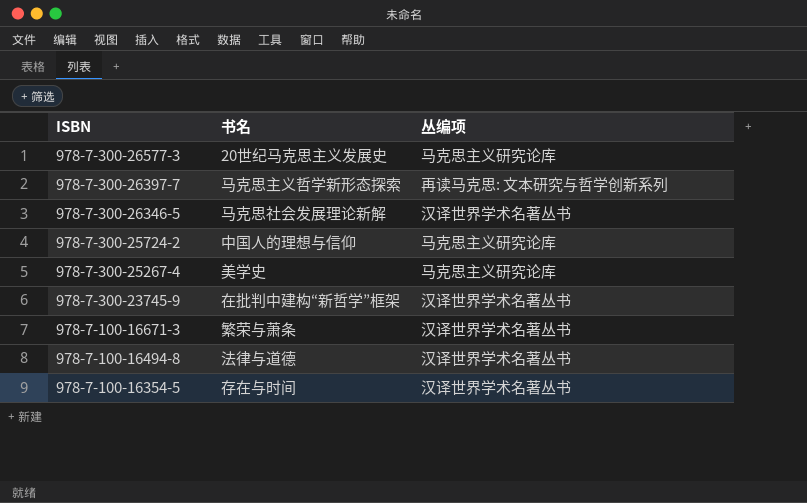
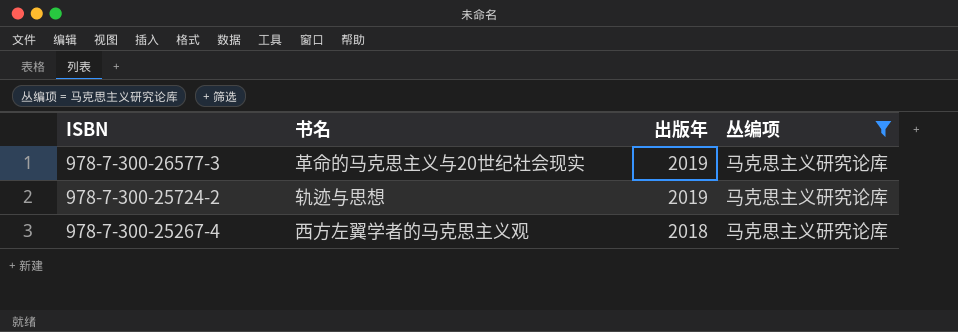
filter: none -> 丛编项 = 马克思主义研究论库
column 出版年 | position: none -> 3
978-7-300-26577-3 | 书名: 20世纪马克思主义发展史 -> 革命的马克思主义与20世纪社会现实
978-7-300-25724-2 | 书名: 中国人的理想与信仰 -> 轨迹与思想
978-7-300-25267-4 | 书名: 美学史 -> 西方左翼学者的马克思主义观

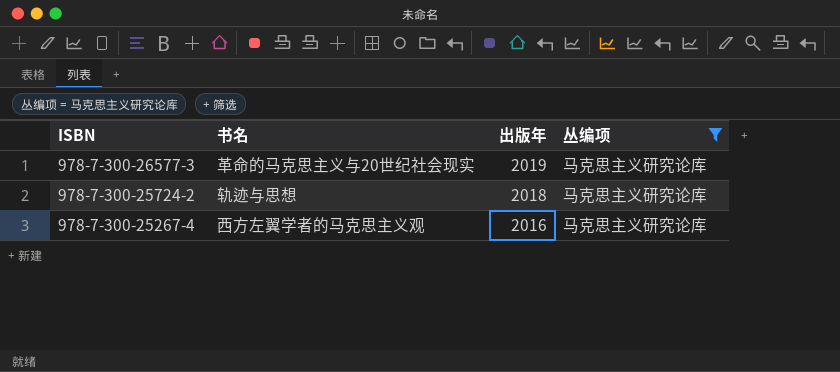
978-7-300-25724-2 | 出版年: 2019 -> 2018
978-7-300-25267-4 | 出版年: 2018 -> 2016

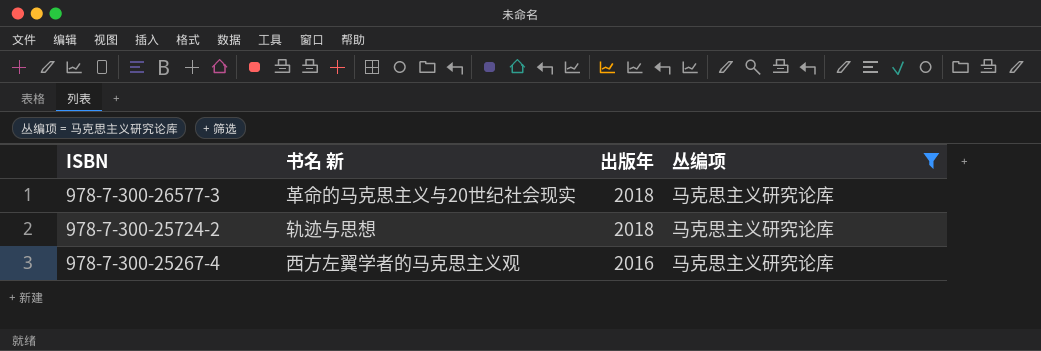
column name: 书名 -> 书名 新
978-7-300-26577-3 | 出版年: 2019 -> 2018

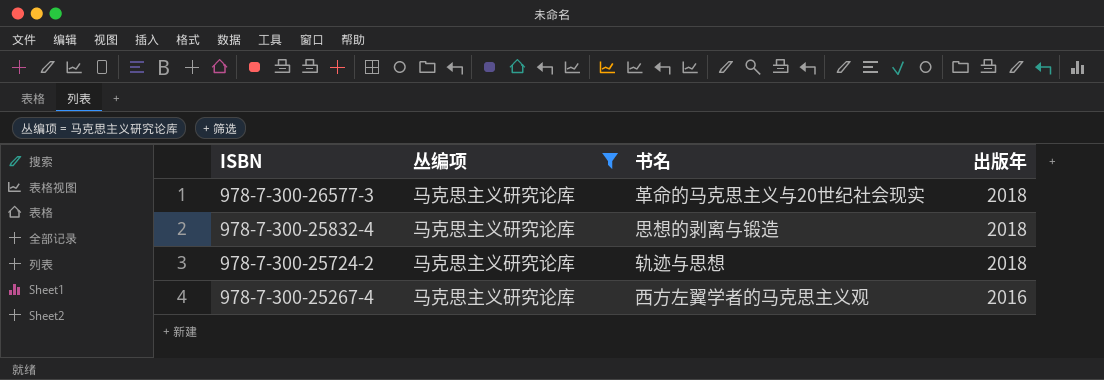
column 丛编项 | position: 4 -> 2
column name: 书名 新 -> 书名
row 978-7-300-25832-4: none -> 马克思主义研究论库 | 思想的剥离与锻造 | 2018

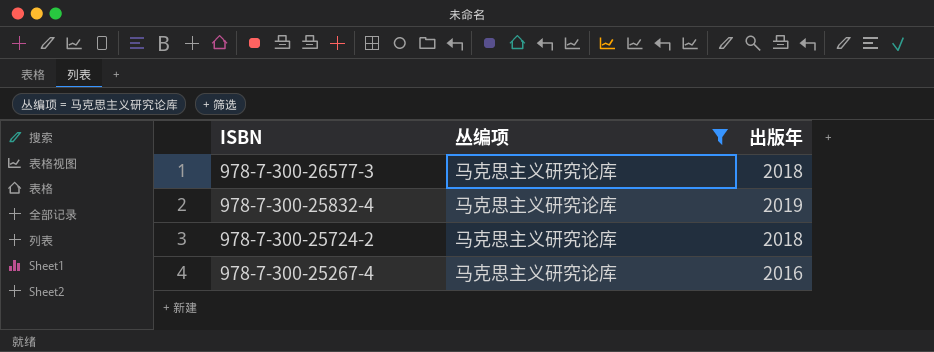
column 书名 | position: 3 -> none
978-7-300-25832-4 | 出版年: 2018 -> 2019

